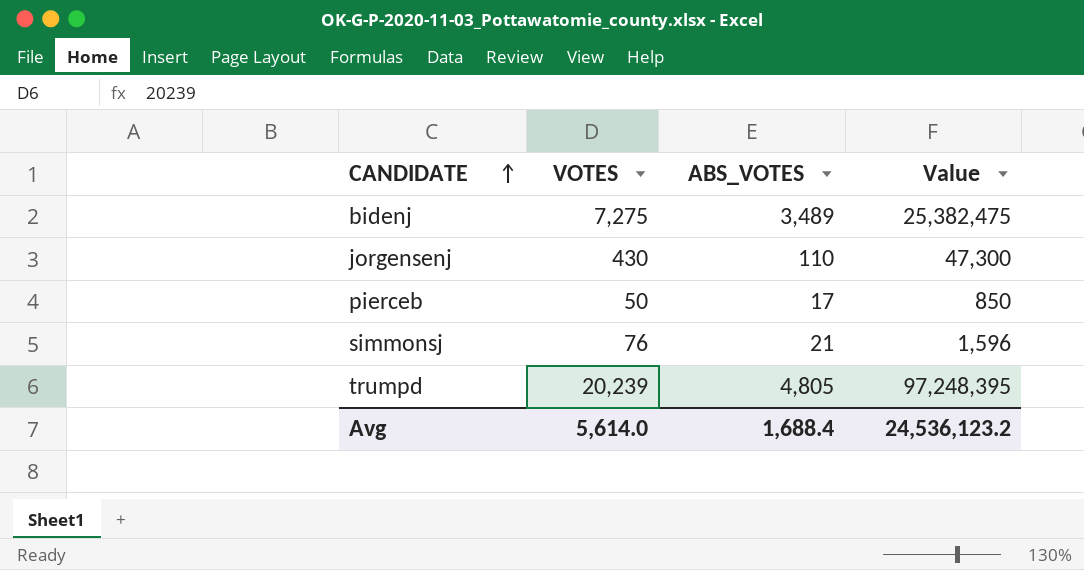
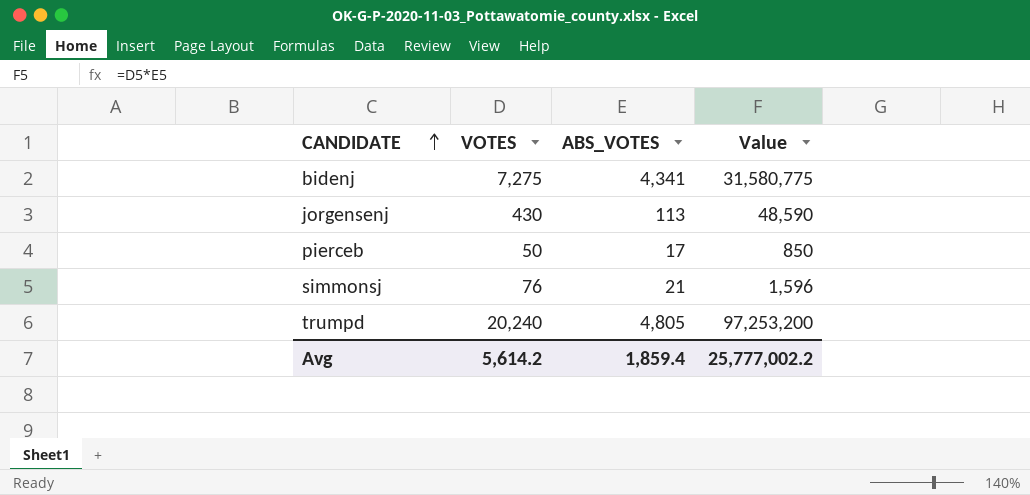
bidenj | ABS_VOTES: 3,489 -> 4,341
bidenj | Value: 25,382,475 -> 31,580,775
jorgensenj | ABS_VOTES: 110 -> 113
jorgensenj | Value: 47,300 -> 48,590
trumpd | VOTES: 20,239 -> 20,240
trumpd | Value: 97,248,395 -> 97,253,200
Avg | VOTES: 5,614.0 -> 5,614.2
Avg | ABS_VOTES: 1,688.4 -> 1,859.4
Avg | Value: 24,536,123.2 -> 25,777,002.2

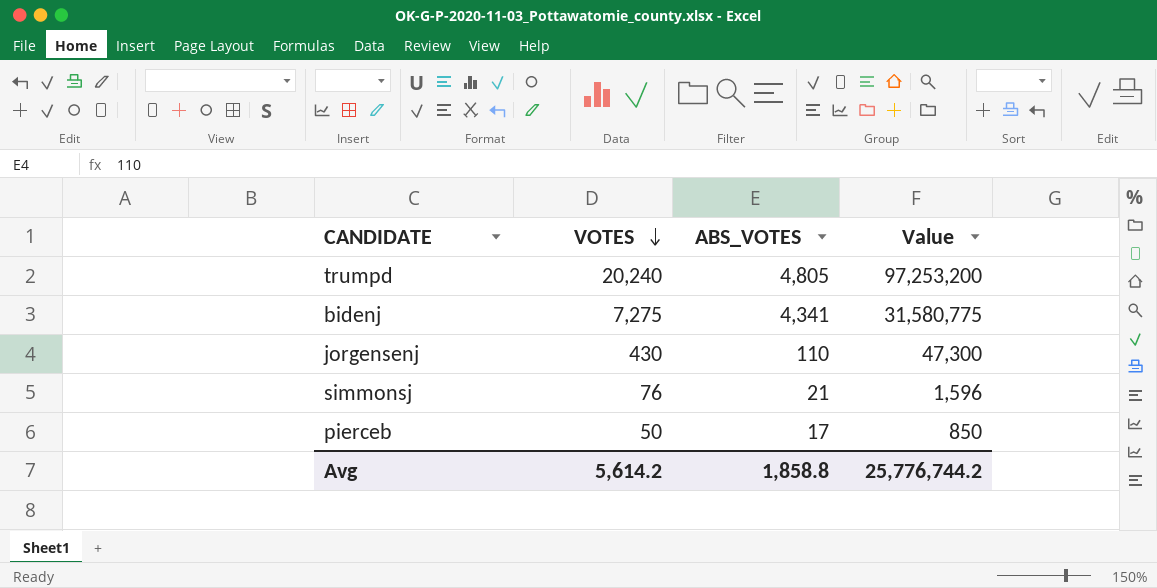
row order: CANDIDATE ascending -> VOTES descending
jorgensenj | ABS_VOTES: 113 -> 110
jorgensenj | Value: 48,590 -> 47,300
Avg | ABS_VOTES: 1,859.4 -> 1,858.8
Avg | Value: 25,777,002.2 -> 25,776,744.2

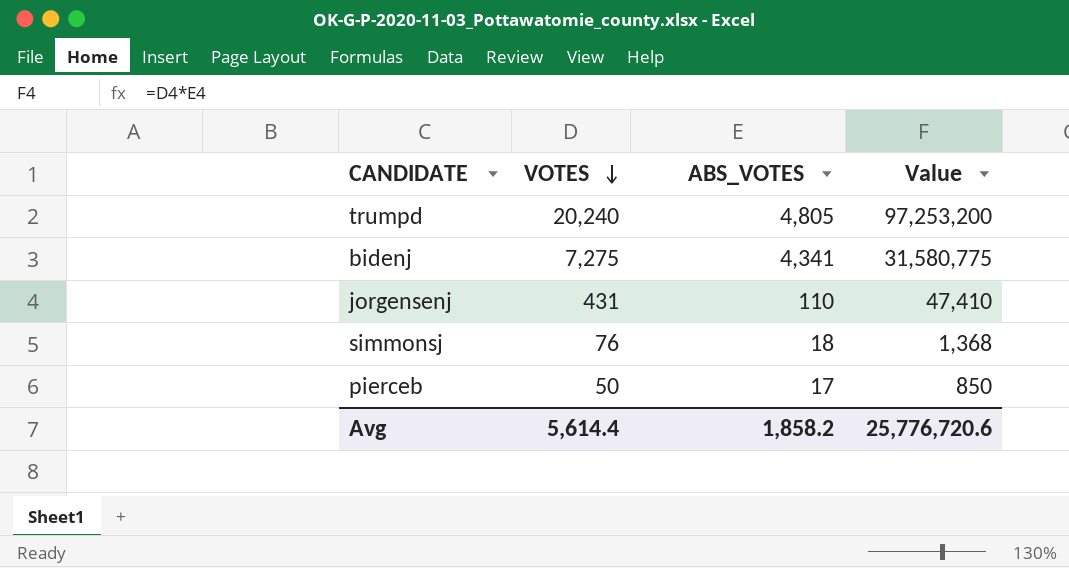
jorgensenj | VOTES: 430 -> 431
jorgensenj | Value: 47,300 -> 47,410
simmonsj | ABS_VOTES: 21 -> 18
simmonsj | Value: 1,596 -> 1,368
Avg | VOTES: 5,614.2 -> 5,614.4
Avg | ABS_VOTES: 1,858.8 -> 1,858.2
Avg | Value: 25,776,744.2 -> 25,776,720.6

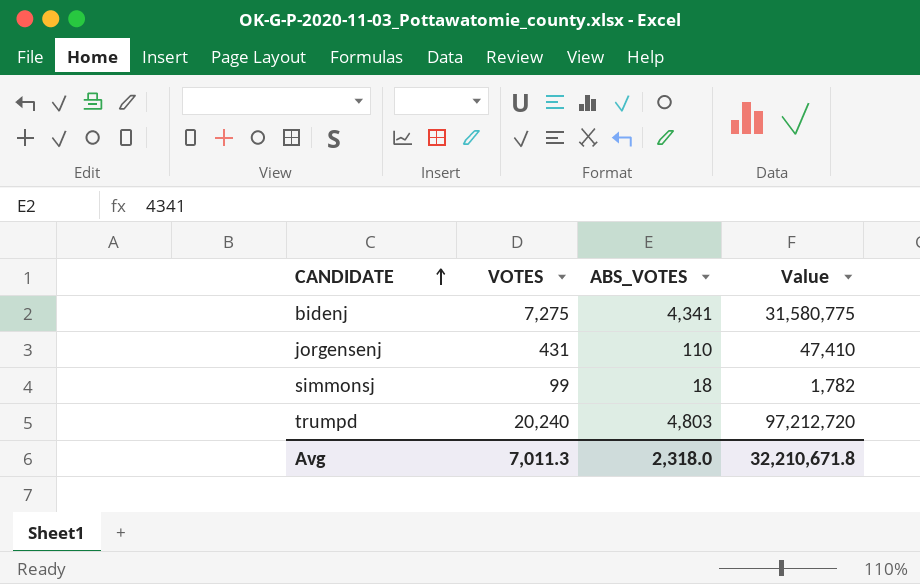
row order: VOTES descending -> CANDIDATE ascending
row pierceb: 50 | 17 | 850 -> none
simmonsj | VOTES: 76 -> 99
simmonsj | Value: 1,368 -> 1,782
trumpd | ABS_VOTES: 4,805 -> 4,803
trumpd | Value: 97,253,200 -> 97,212,720
Avg | VOTES: 5,614.4 -> 7,011.3
Avg | ABS_VOTES: 1,858.2 -> 2,318.0
Avg | Value: 25,776,720.6 -> 32,210,671.8

